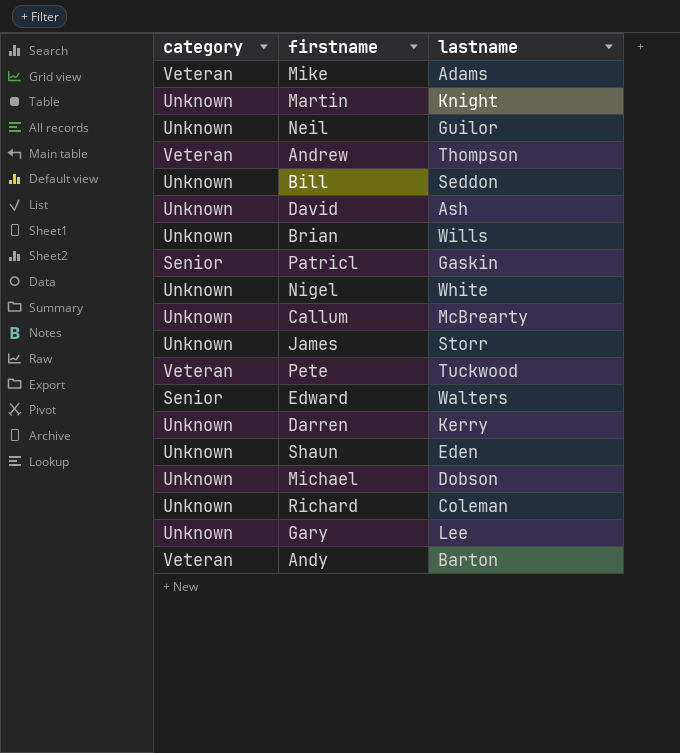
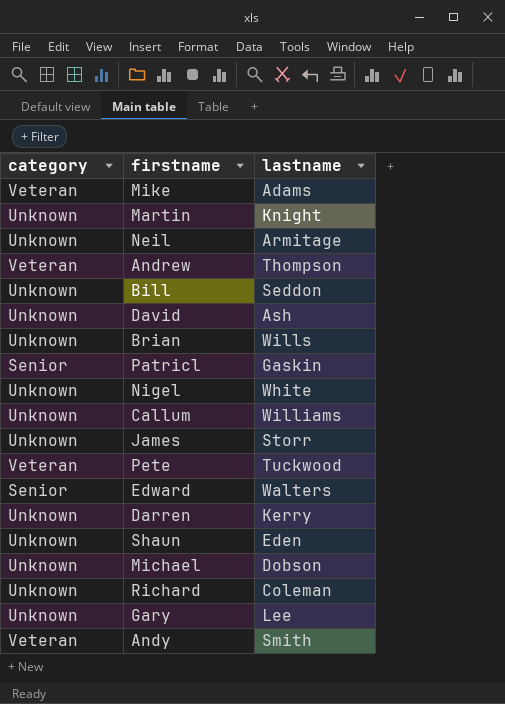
Neil | lastname: Guilor -> Armitage
Callum | lastname: McBrearty -> Williams
Andy | lastname: Barton -> Smith

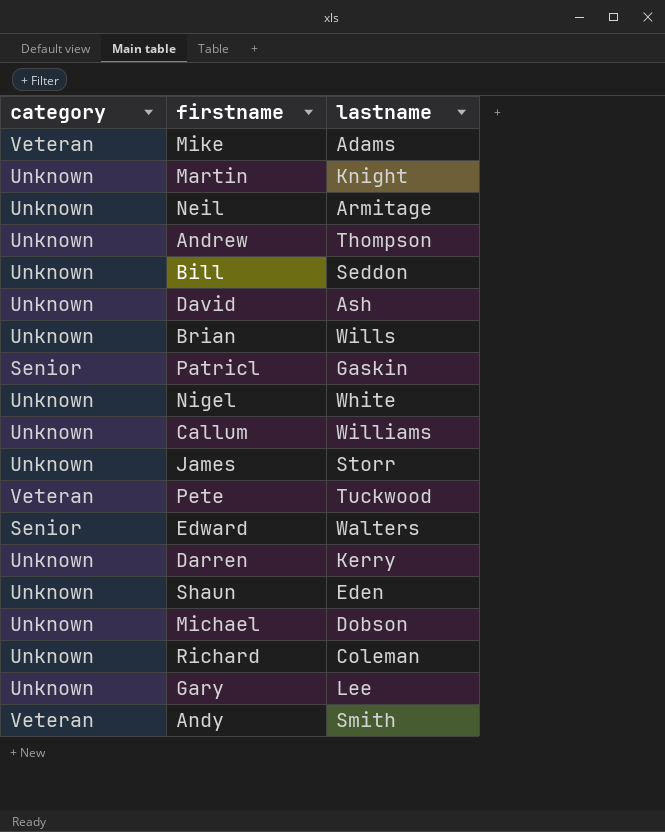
Andrew | category: Veteran -> Unknown

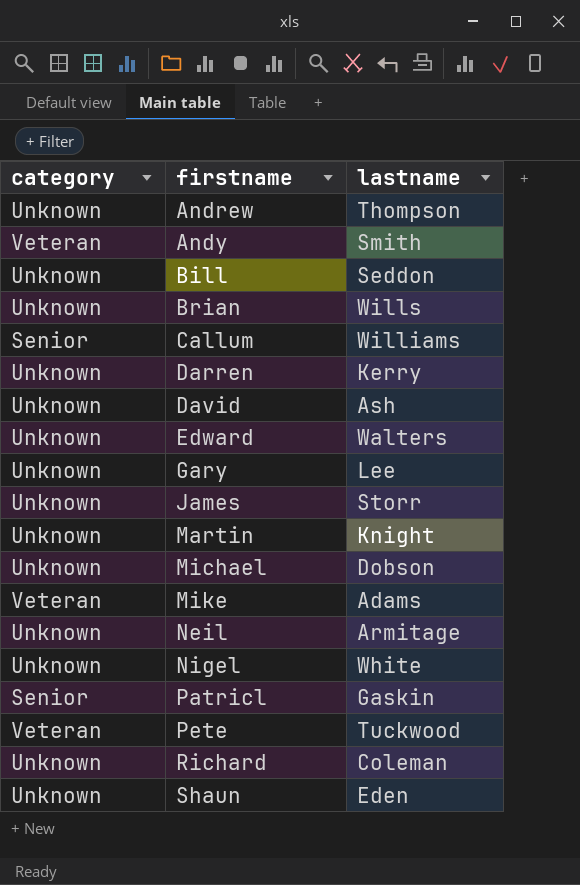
row order: none -> firstname ascending
Callum | category: Unknown -> Senior
Edward | category: Senior -> Unknown

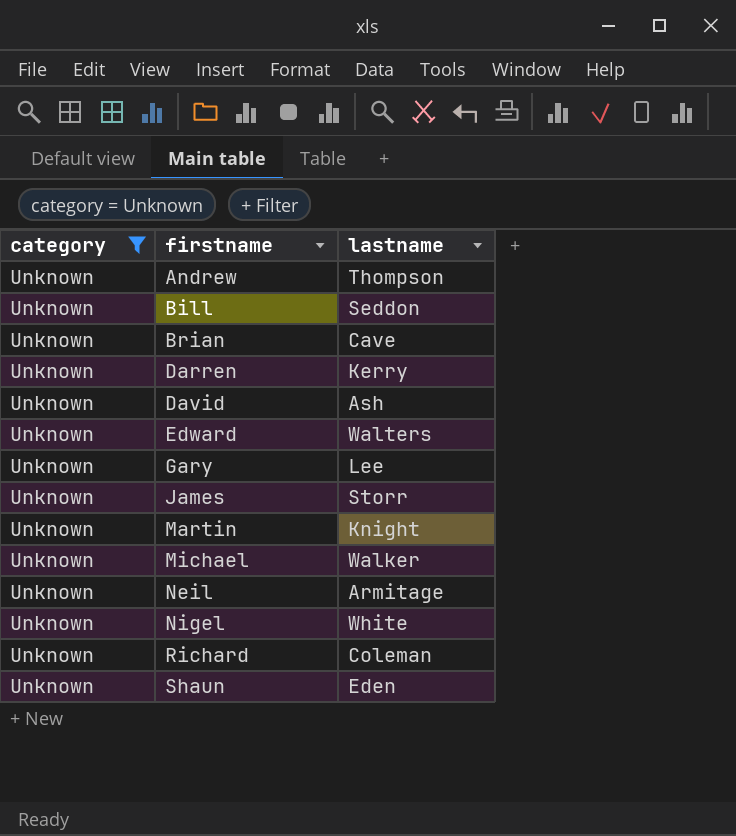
filter: none -> category = Unknown
Brian | lastname: Wills -> Cave
Michael | lastname: Dobson -> Walker

